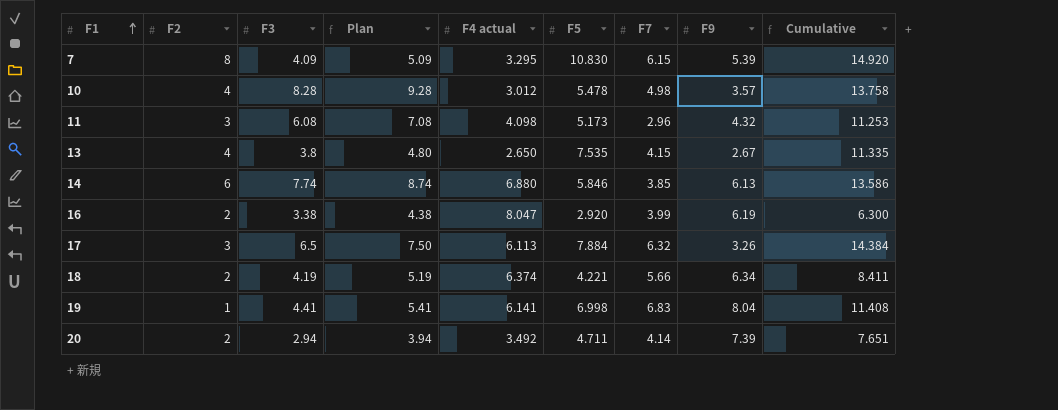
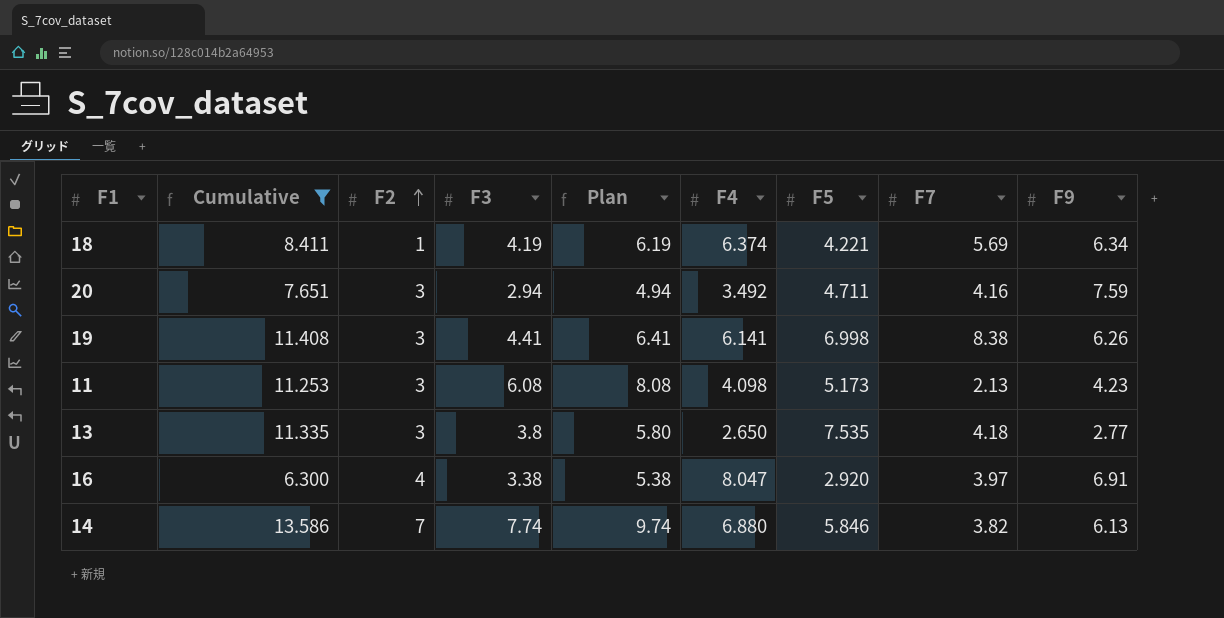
filter: none -> Cumulative <= 13.586
row order: F1 ascending -> F2 ascending
column Cumulative | position: 9 -> 2
column Plan | formula: [F3] + 1 -> [F3] + 2
column name: F4 actual -> F4
18 | F2: 2 -> 1
18 | F7: 5.66 -> 5.69
20 | F2: 2 -> 3
20 | F7: 4.14 -> 4.16
20 | F9: 7.39 -> 7.59
19 | F2: 1 -> 3
19 | F7: 6.83 -> 8.38
19 | F9: 8.04 -> 6.26
11 | F7: 2.96 -> 2.13
11 | F9: 4.32 -> 4.23
13 | F2: 4 -> 3
13 | F7: 4.15 -> 4.18
13 | F9: 2.67 -> 2.77
16 | F2: 2 -> 4
16 | F7: 3.99 -> 3.97
16 | F9: 6.19 -> 6.91
14 | F2: 6 -> 7
14 | F7: 3.85 -> 3.82

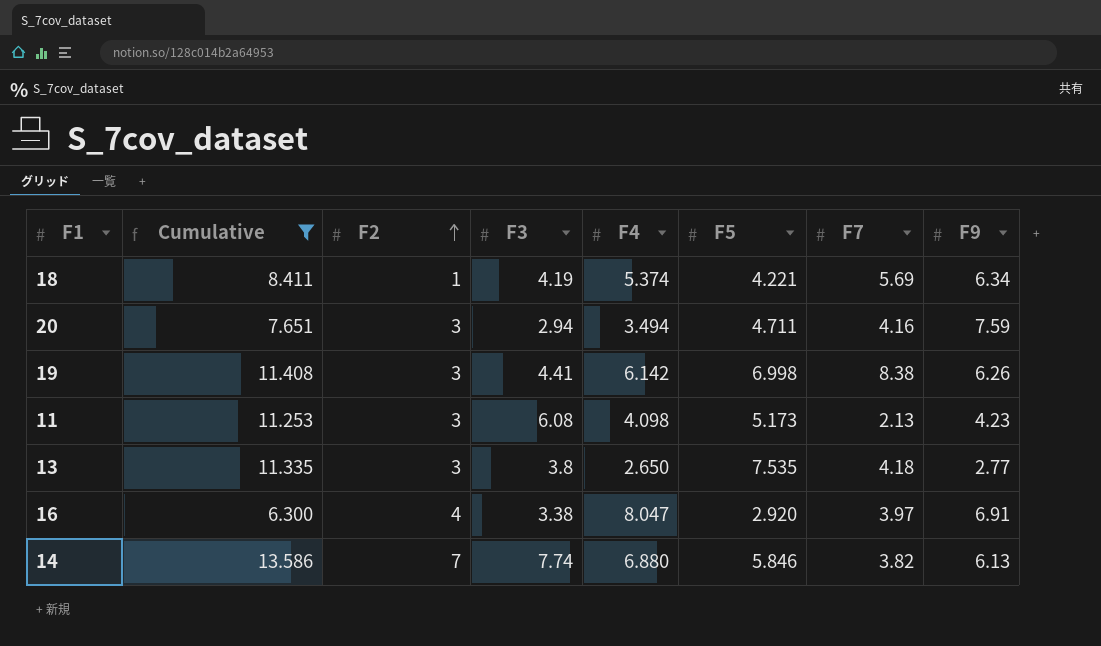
column Plan | formula: [F3] + 2 -> none
18 | F4: 6.374 -> 5.374
20 | F4: 3.492 -> 3.494
19 | F4: 6.141 -> 6.142

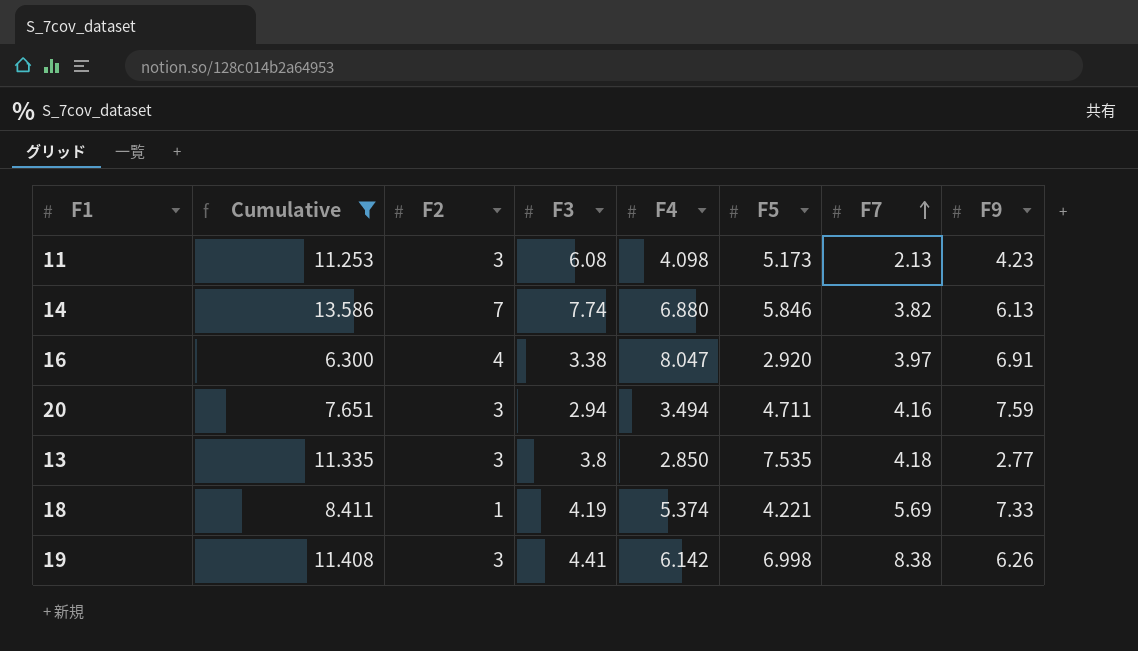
row order: F2 ascending -> F7 ascending
13 | F4: 2.650 -> 2.850
18 | F9: 6.34 -> 7.33

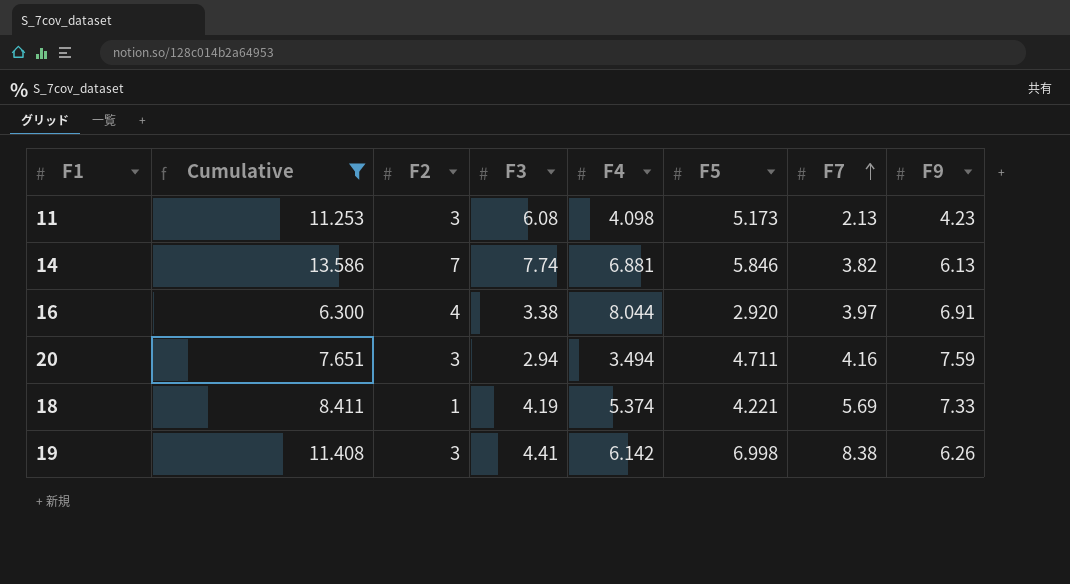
row 13: 11.335 | 3 | 3.8 | 2.850 | 7.535 | 4.18 | 2.77 -> none
14 | F4: 6.880 -> 6.881
16 | F4: 8.047 -> 8.044

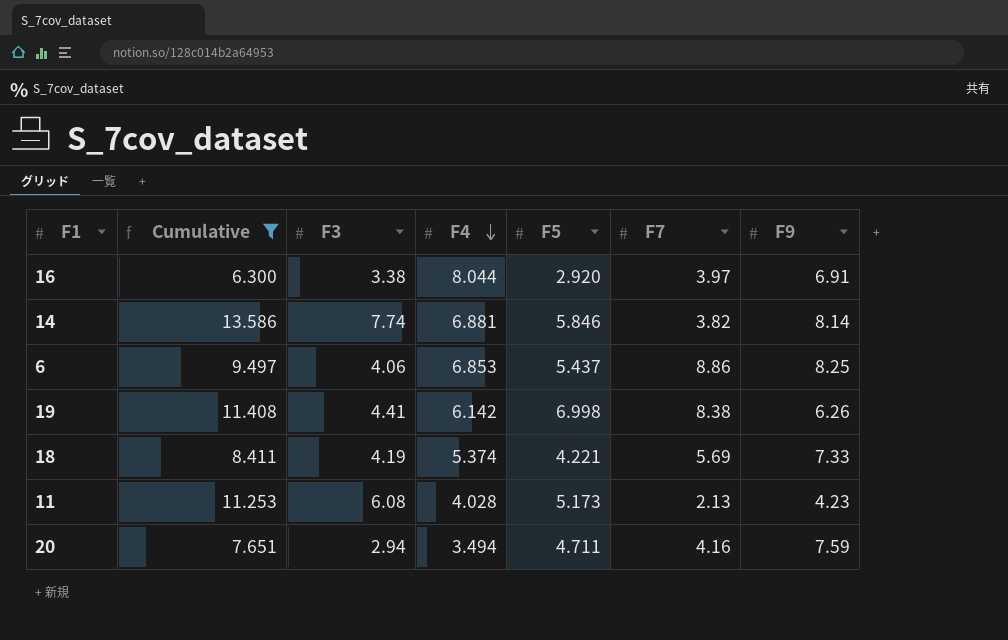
row order: F7 ascending -> F4 descending
column F2 | position: 3 -> none
14 | F9: 6.13 -> 8.14
row 6: none -> 9.497 | 4.06 | 6.853 | 5.437 | 8.86 | 8.25
11 | F4: 4.098 -> 4.028

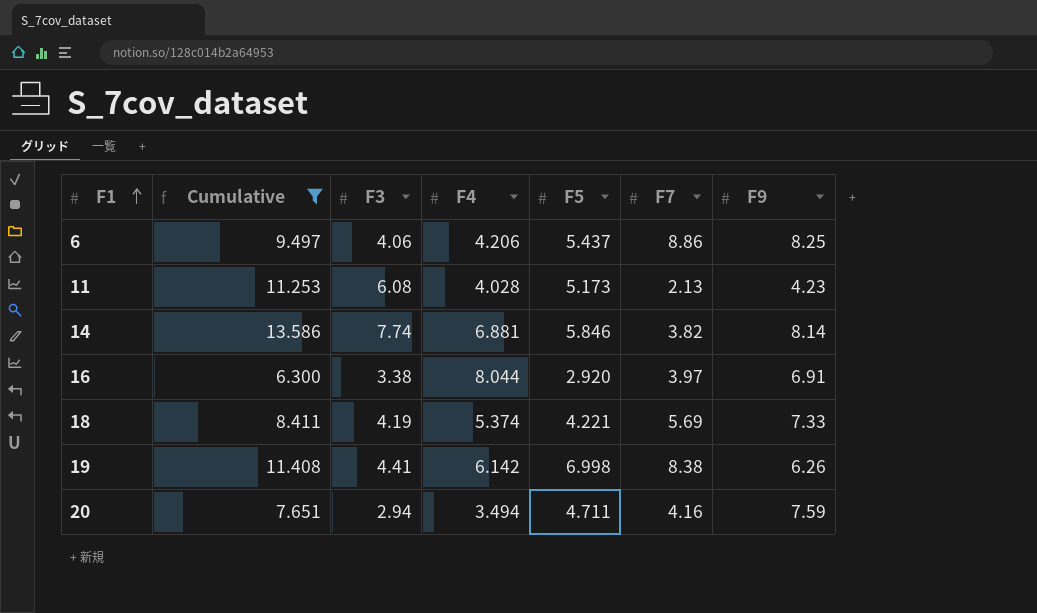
row order: F4 descending -> F1 ascending
6 | F4: 6.853 -> 4.206

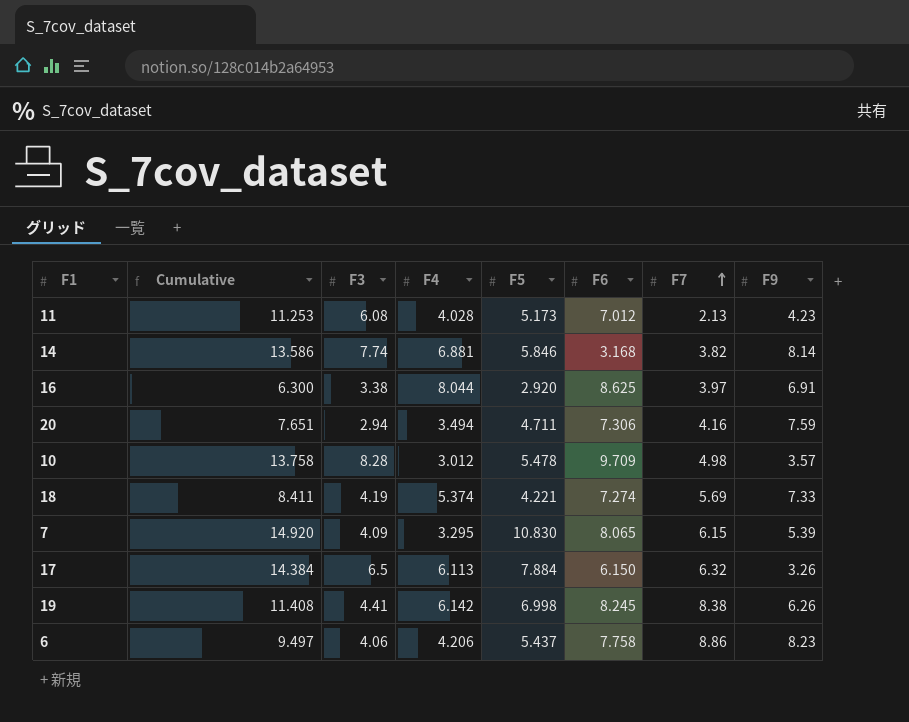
filter: Cumulative <= 13.586 -> none
row order: F1 ascending -> F7 ascending
column F6 | position: none -> 6
6 | F9: 8.25 -> 8.23

